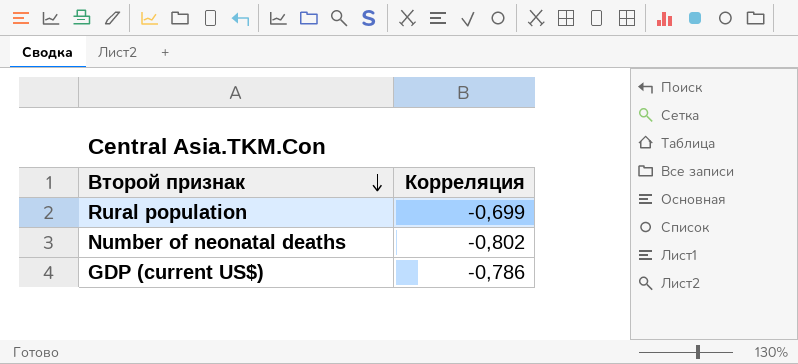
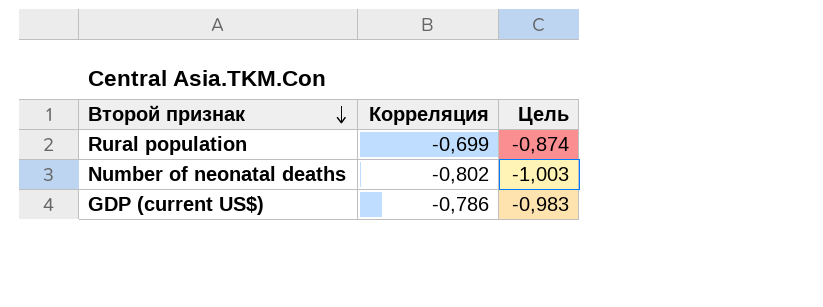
column Цель | formula: none -> [Корреляция] * 1,25

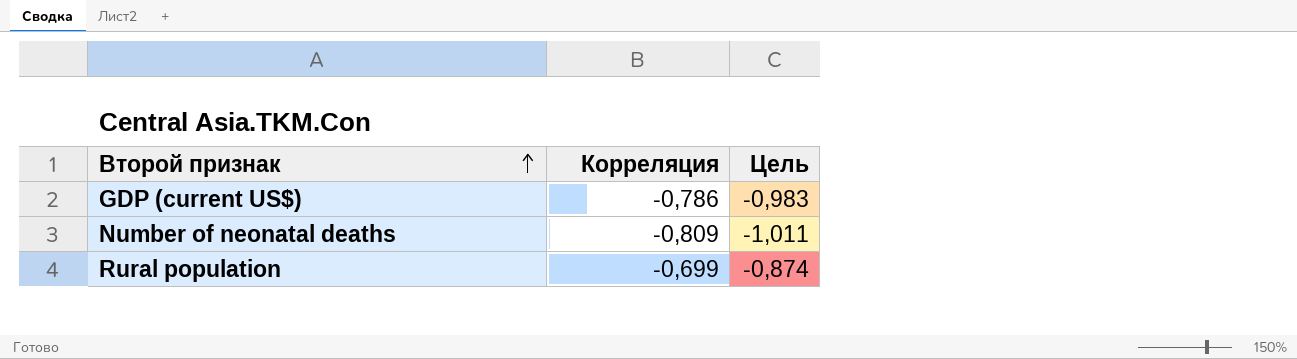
row order: Второй признак descending -> Второй признак ascending
Number of neonatal deaths | Корреляция: -0,802 -> -0,809
Number of neonatal deaths | Цель: -1,003 -> -1,011

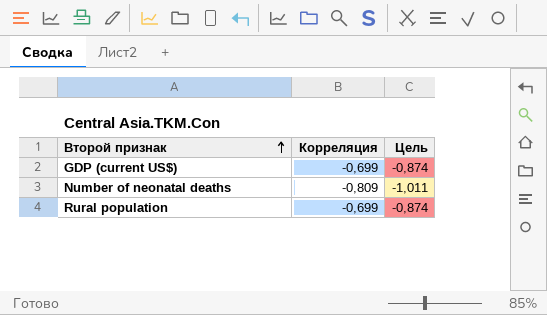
GDP (current US$) | Корреляция: -0,786 -> -0,699
GDP (current US$) | Цель: -0,983 -> -0,874

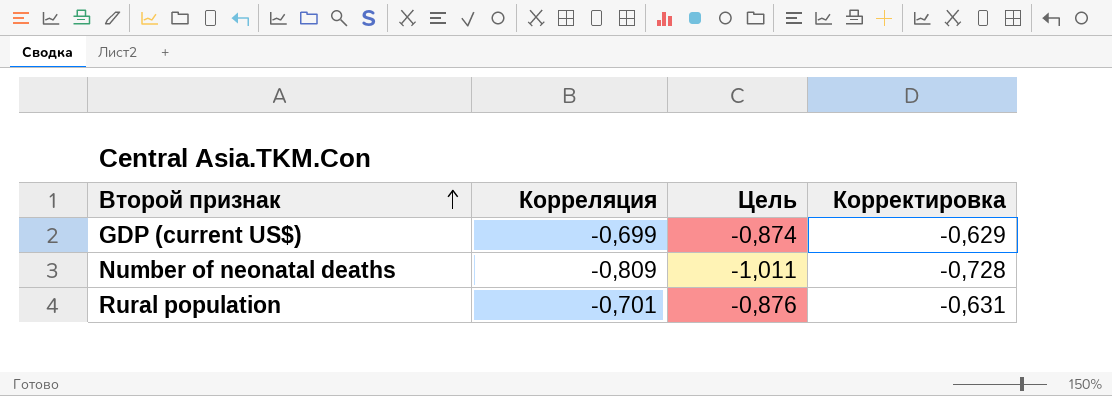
column Корректировка | formula: none -> [Корреляция] * 0,9
Rural population | Корреляция: -0,699 -> -0,701
Rural population | Цель: -0,874 -> -0,876

